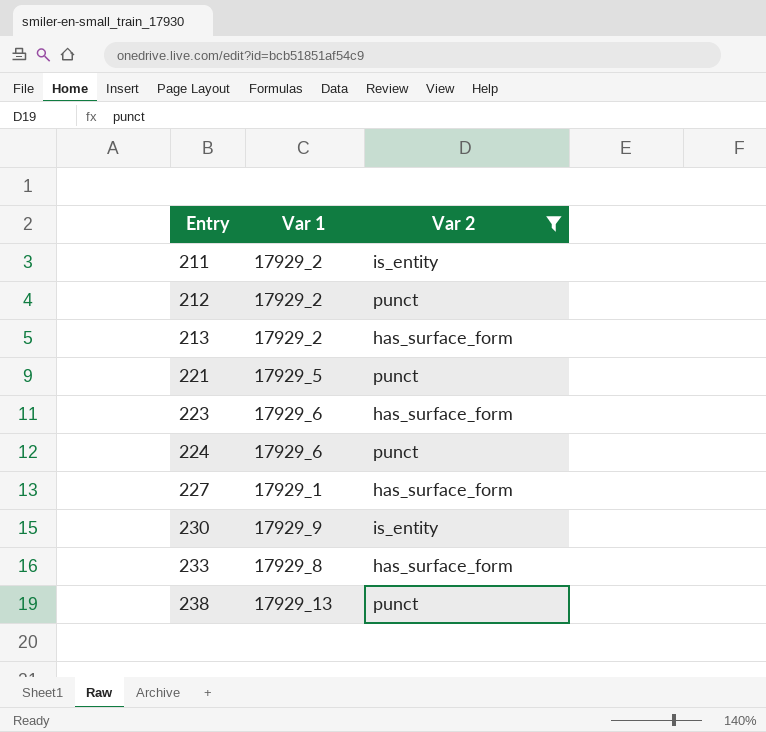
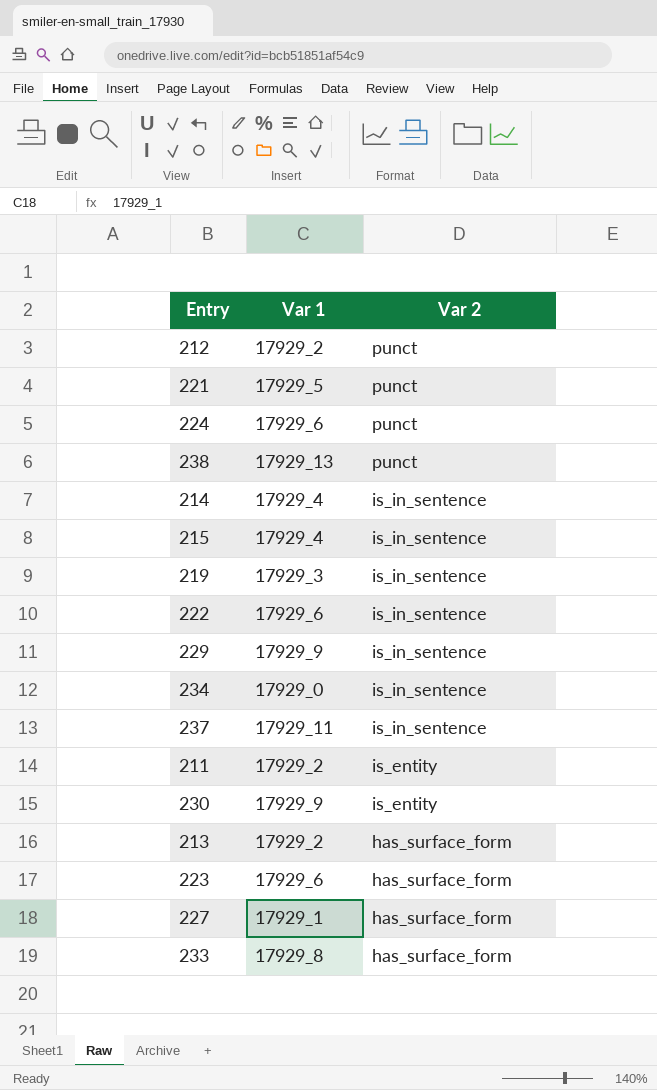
filter: Var 2 != is_in_sentence -> none
row order: Entry ascending -> Var 2 descending

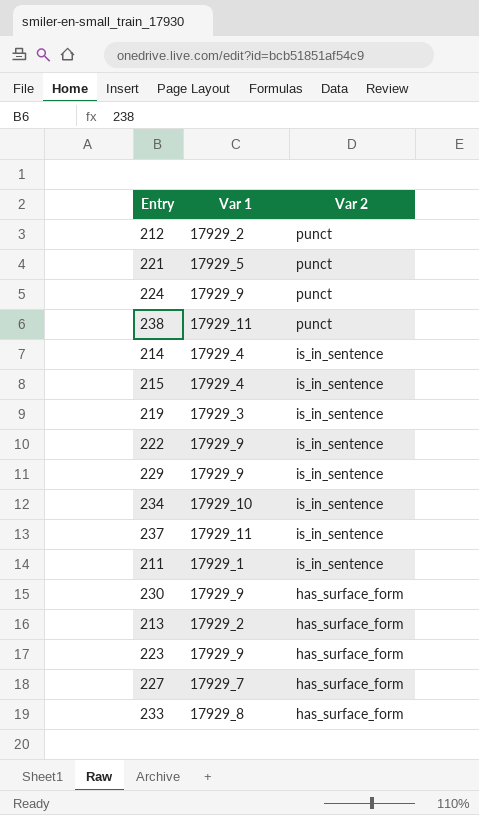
224 | Var 1: 17929_6 -> 17929_9
238 | Var 1: 17929_13 -> 17929_11
222 | Var 1: 17929_6 -> 17929_9
234 | Var 1: 17929_0 -> 17929_10
211 | Var 1: 17929_2 -> 17929_1
211 | Var 2: is_entity -> is_in_sentence
230 | Var 2: is_entity -> has_surface_form
223 | Var 1: 17929_6 -> 17929_9
227 | Var 1: 17929_1 -> 17929_7

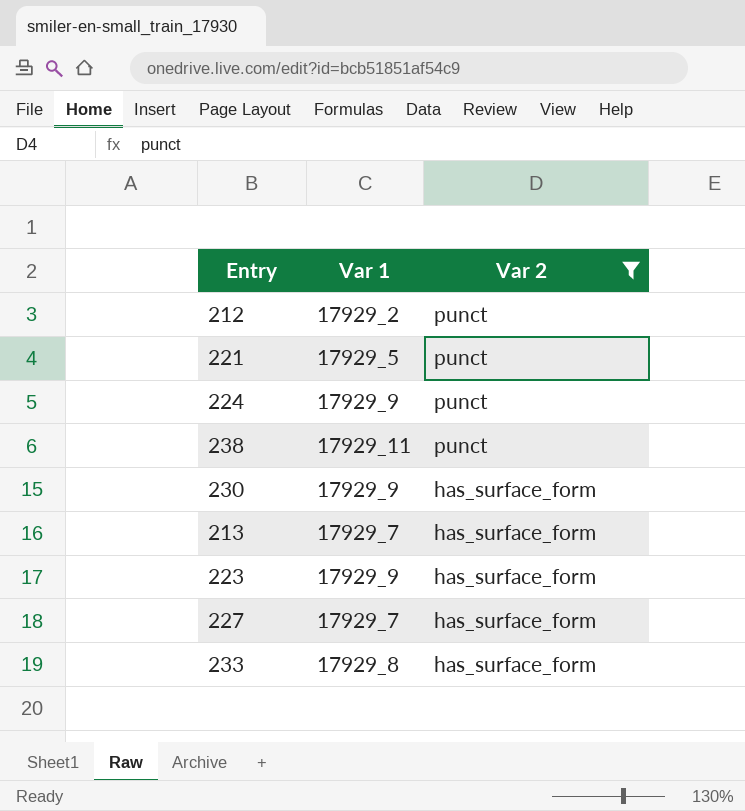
filter: none -> Var 2 != is_in_sentence
213 | Var 1: 17929_2 -> 17929_7

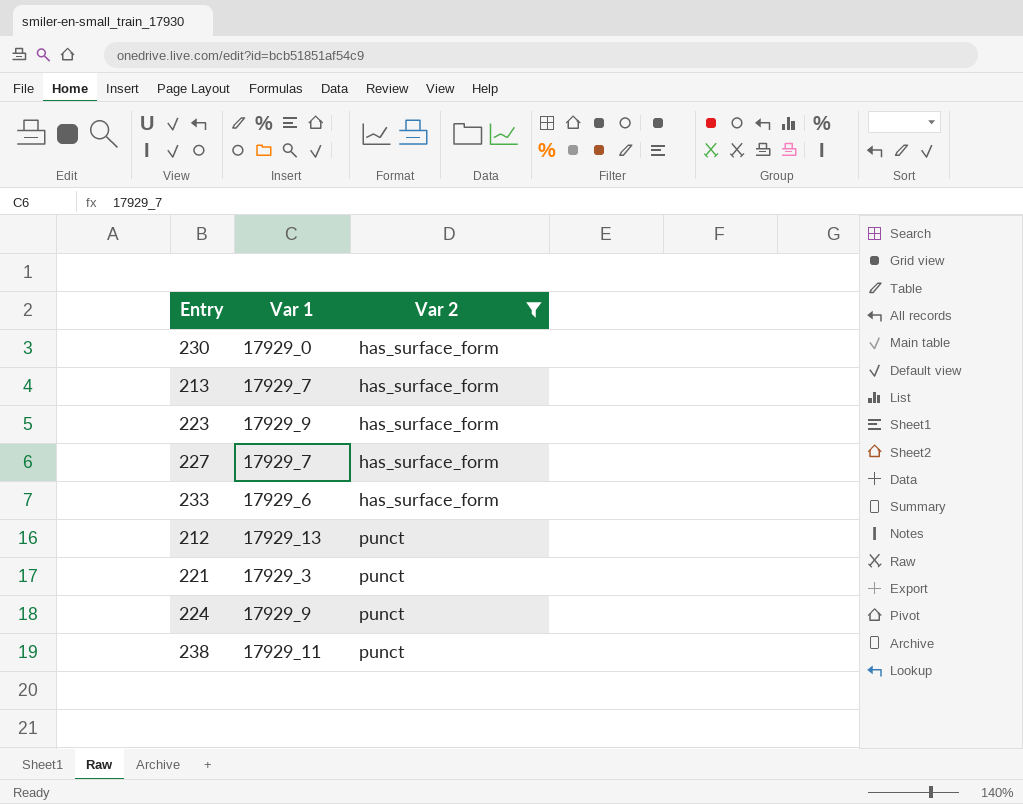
row order: Var 2 descending -> Var 2 ascending
230 | Var 1: 17929_9 -> 17929_0
233 | Var 1: 17929_8 -> 17929_6
212 | Var 1: 17929_2 -> 17929_13
221 | Var 1: 17929_5 -> 17929_3

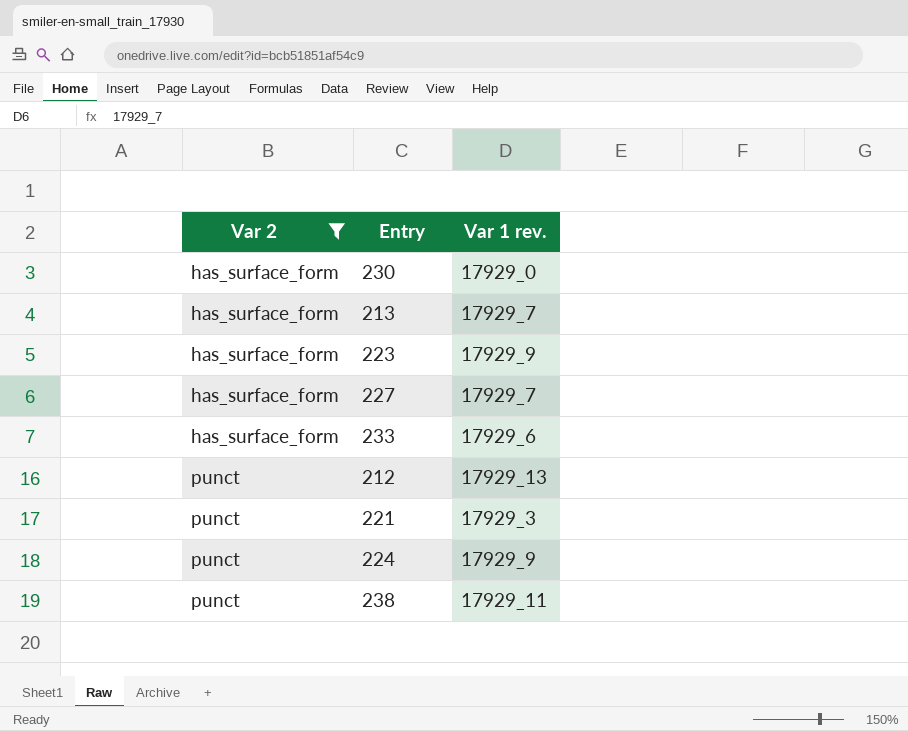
column Var 2 | position: 3 -> 1
column name: Var 1 -> Var 1 rev.

